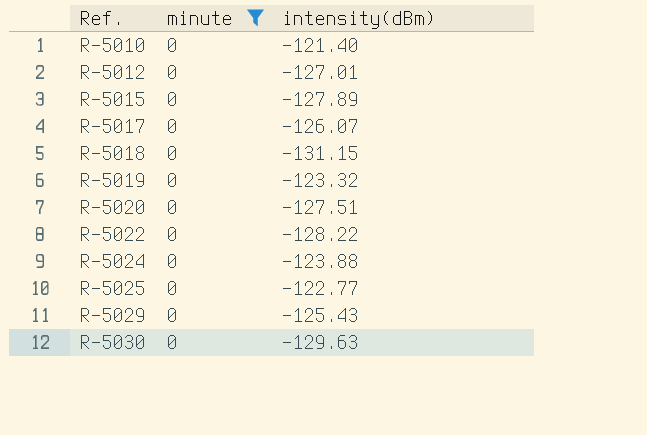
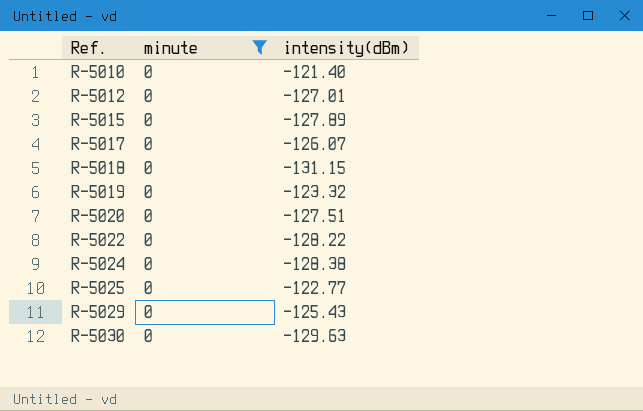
R-5024 | intensity(dBm): -123.88 -> -128.38

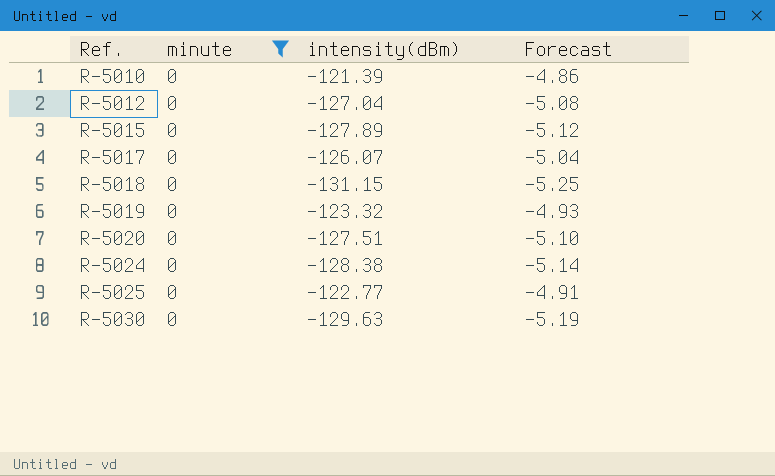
column Forecast | formula: none -> [intensity(dBm)] * 0.04
row R-5022: 0 | -128.22 -> none
row R-5029: 0 | -125.43 -> none
R-5010 | intensity(dBm): -121.40 -> -121.39
R-5012 | intensity(dBm): -127.01 -> -127.04

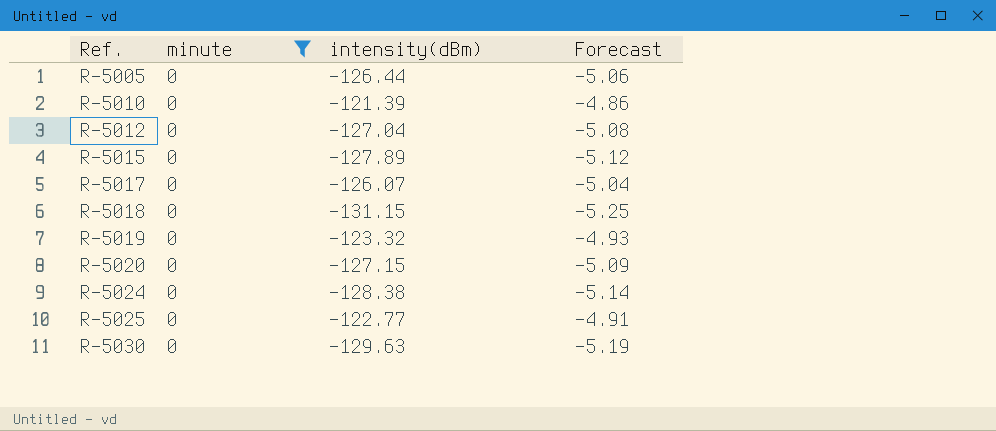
row R-5005: none -> 0 | -126.44 | -5.06
R-5020 | intensity(dBm): -127.51 -> -127.15
R-5020 | Forecast: -5.10 -> -5.09

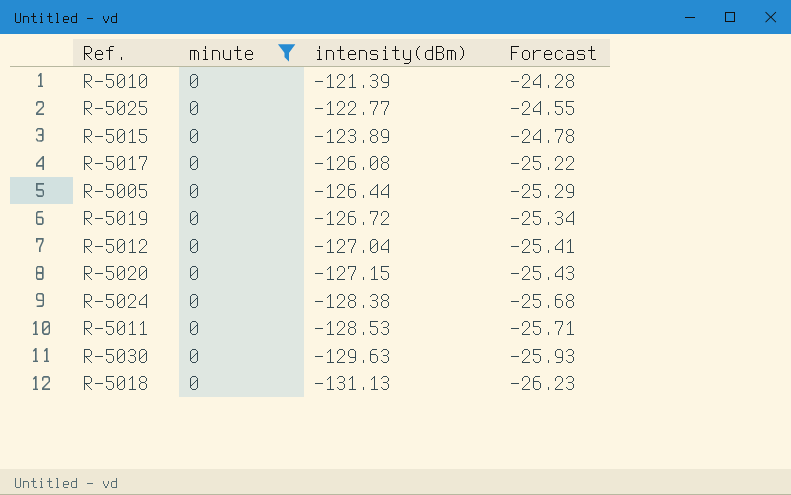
row order: Ref. ascending -> intensity(dBm) descending
column Forecast | formula: [intensity(dBm)] * 0.04 -> [intensity(dBm)] * 0.2
R-5015 | intensity(dBm): -127.89 -> -123.89
R-5017 | intensity(dBm): -126.07 -> -126.08
R-5019 | intensity(dBm): -123.32 -> -126.72
row R-5011: none -> 0 | -128.53 | -25.71
R-5018 | intensity(dBm): -131.15 -> -131.13

